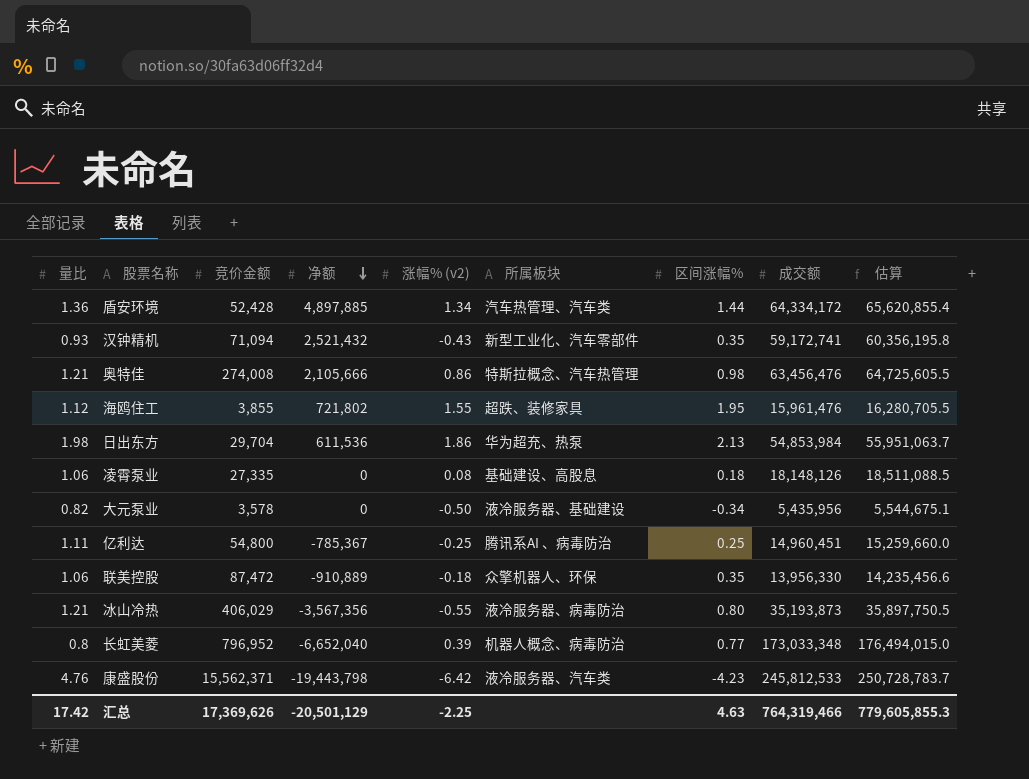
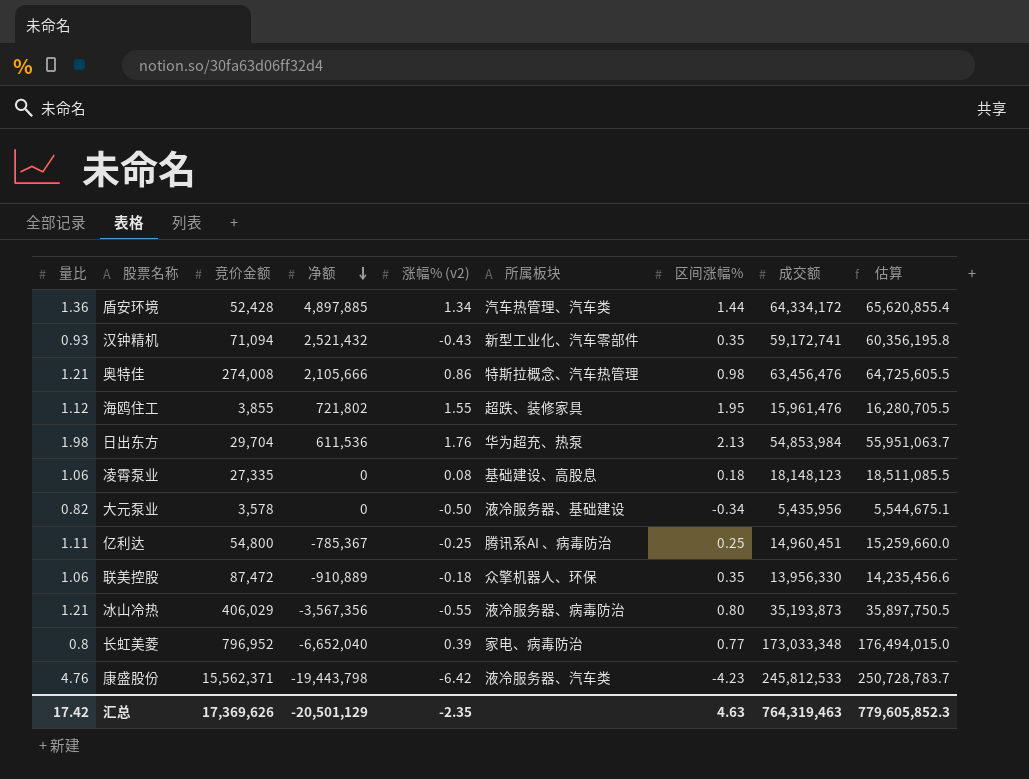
日出东方 | 涨幅% (v2): 1.86 -> 1.76
凌霄泵业 | 成交额: 18,148,126 -> 18,148,123
凌霄泵业 | 估算: 18,511,088.5 -> 18,511,085.5
长虹美菱 | 所属板块: 机器人概念、病毒防治 -> 家电、病毒防治
汇总 | 涨幅% (v2): -2.25 -> -2.35
汇总 | 成交额: 764,319,466 -> 764,319,463
汇总 | 估算: 779,605,855.3 -> 779,605,852.3

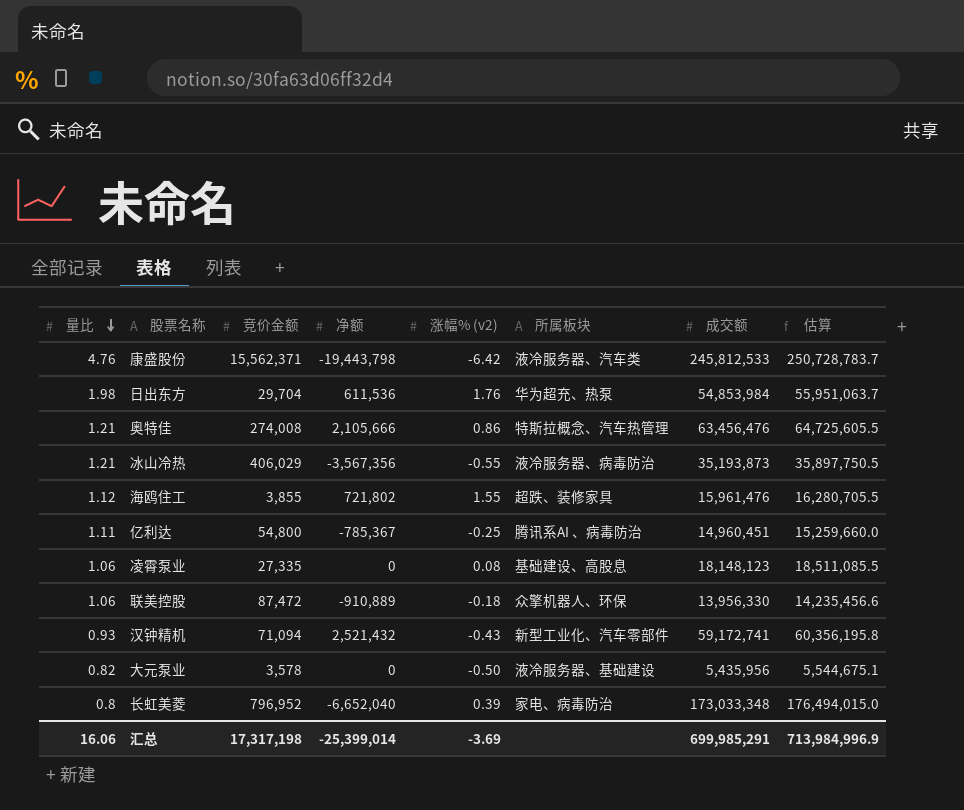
row order: 净额 descending -> 量比 descending
column 区间涨幅% | position: 7 -> none
row 盾安环境: 1.36 | 52,428 | 4,897,885 | 1.34 | 汽车热管理、汽车类 | 1.44 | 64,334,172 | 65,620,855.4 -> none
汇总 | 量比: 17.42 -> 16.06
汇总 | 竞价金额: 17,369,626 -> 17,317,198
汇总 | 净额: -20,501,129 -> -25,399,014
汇总 | 涨幅% (v2): -2.35 -> -3.69
汇总 | 成交额: 764,319,463 -> 699,985,291
汇总 | 估算: 779,605,852.3 -> 713,984,996.9

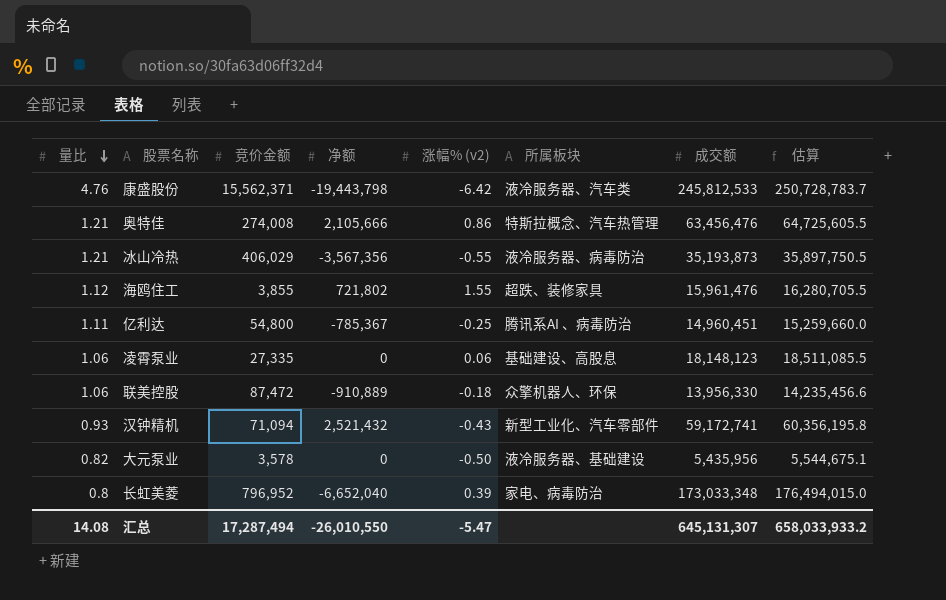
row 日出东方: 1.98 | 29,704 | 611,536 | 1.76 | 华为超充、热泵 | 54,853,984 | 55,951,063.7 -> none
凌霄泵业 | 涨幅% (v2): 0.08 -> 0.06
汇总 | 量比: 16.06 -> 14.08
汇总 | 竞价金额: 17,317,198 -> 17,287,494
汇总 | 净额: -25,399,014 -> -26,010,550
汇总 | 涨幅% (v2): -3.69 -> -5.47
汇总 | 成交额: 699,985,291 -> 645,131,307
汇总 | 估算: 713,984,996.9 -> 658,033,933.2

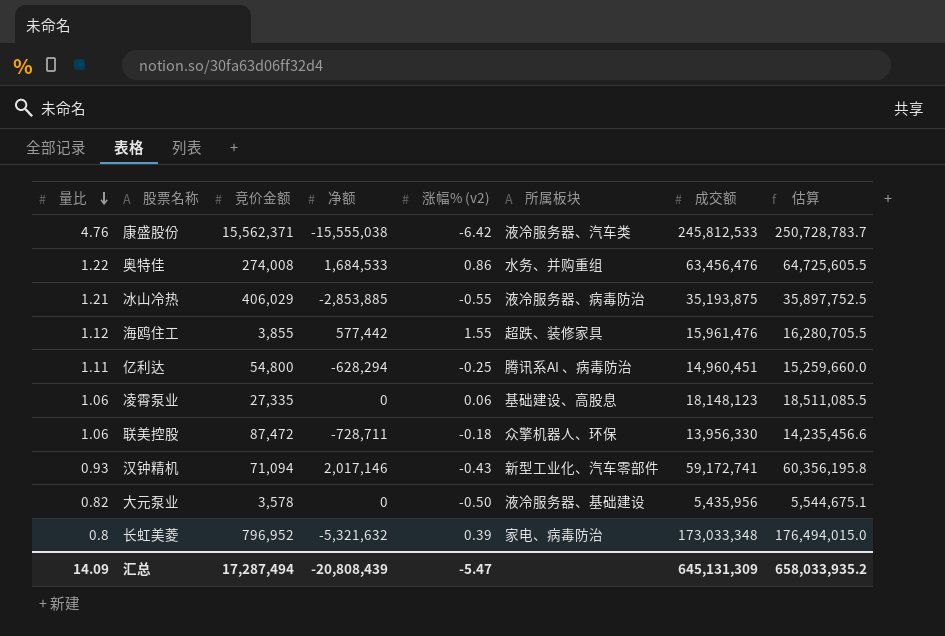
康盛股份 | 净额: -19,443,798 -> -15,555,038
奥特佳 | 量比: 1.21 -> 1.22
奥特佳 | 净额: 2,105,666 -> 1,684,533
奥特佳 | 所属板块: 特斯拉概念、汽车热管理 -> 水务、并购重组
冰山冷热 | 净额: -3,567,356 -> -2,853,885
冰山冷热 | 成交额: 35,193,873 -> 35,193,875
冰山冷热 | 估算: 35,897,750.5 -> 35,897,752.5
海鸥住工 | 净额: 721,802 -> 577,442
亿利达 | 净额: -785,367 -> -628,294
联美控股 | 净额: -910,889 -> -728,711
汉钟精机 | 净额: 2,521,432 -> 2,017,146
长虹美菱 | 净额: -6,652,040 -> -5,321,632
汇总 | 量比: 14.08 -> 14.09
汇总 | 净额: -26,010,550 -> -20,808,439
汇总 | 成交额: 645,131,307 -> 645,131,309
汇总 | 估算: 658,033,933.2 -> 658,033,935.2

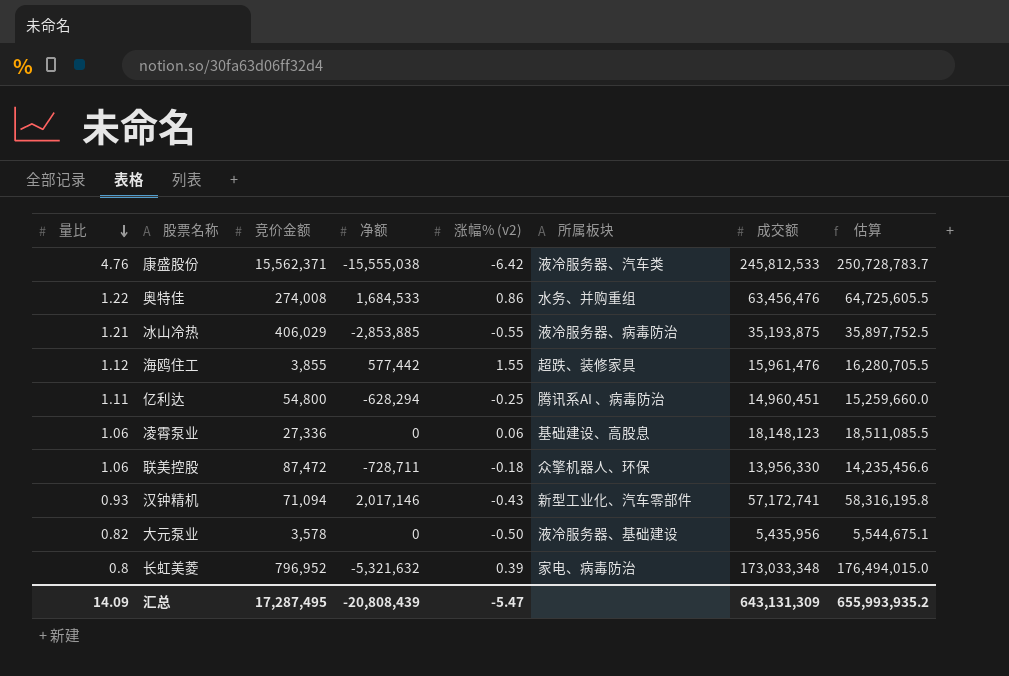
凌霄泵业 | 竞价金额: 27,335 -> 27,336
汉钟精机 | 成交额: 59,172,741 -> 57,172,741
汉钟精机 | 估算: 60,356,195.8 -> 58,316,195.8
汇总 | 竞价金额: 17,287,494 -> 17,287,495
汇总 | 成交额: 645,131,309 -> 643,131,309
汇总 | 估算: 658,033,935.2 -> 655,993,935.2

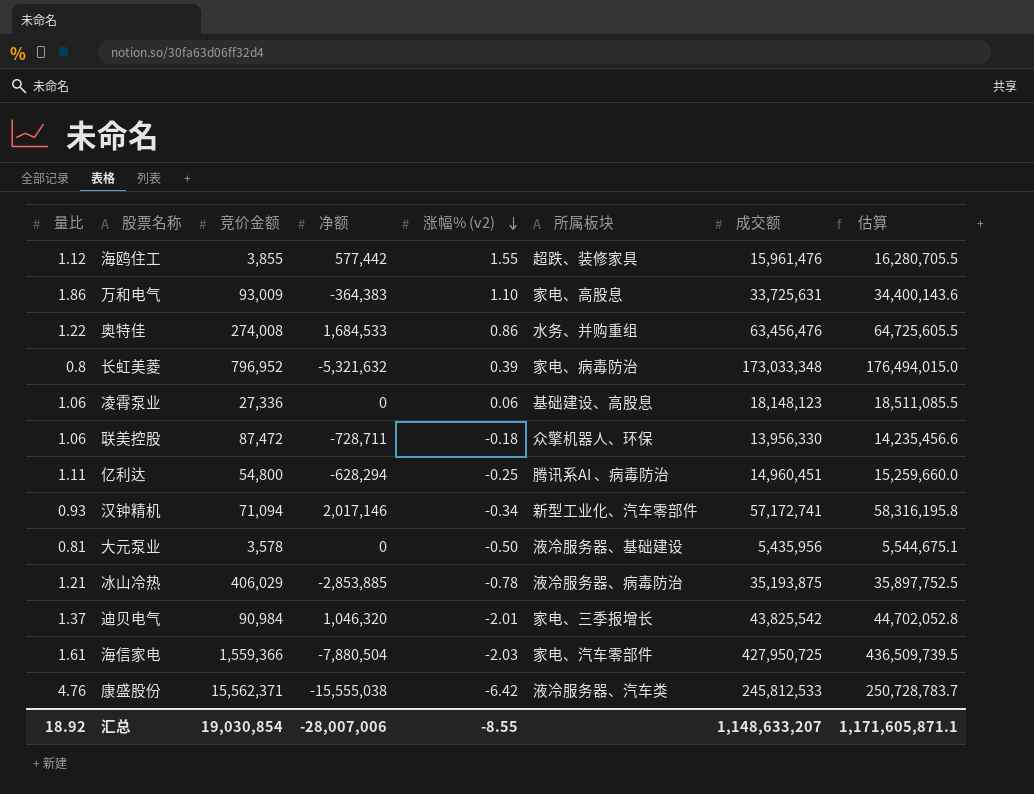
row order: 量比 descending -> 涨幅% (v2) descending
row 万和电气: none -> 1.86 | 93,009 | -364,383 | 1.10 | 家电、高股息 | 33,725,631 | 34,400,143.6
汉钟精机 | 涨幅% (v2): -0.43 -> -0.34
大元泵业 | 量比: 0.82 -> 0.81
冰山冷热 | 涨幅% (v2): -0.55 -> -0.78
row 迪贝电气: none -> 1.37 | 90,984 | 1,046,320 | -2.01 | 家电、三季报增长 | 43,825,542 | 44,702,052.8
row 海信家电: none -> 1.61 | 1,559,366 | -7,880,504 | -2.03 | 家电、汽车零部件 | 427,950,725 | 436,509,739.5
汇总 | 量比: 14.09 -> 18.92
汇总 | 竞价金额: 17,287,495 -> 19,030,854
汇总 | 净额: -20,808,439 -> -28,007,006
汇总 | 涨幅% (v2): -5.47 -> -8.55
汇总 | 成交额: 643,131,309 -> 1,148,633,207
汇总 | 估算: 655,993,935.2 -> 1,171,605,871.1

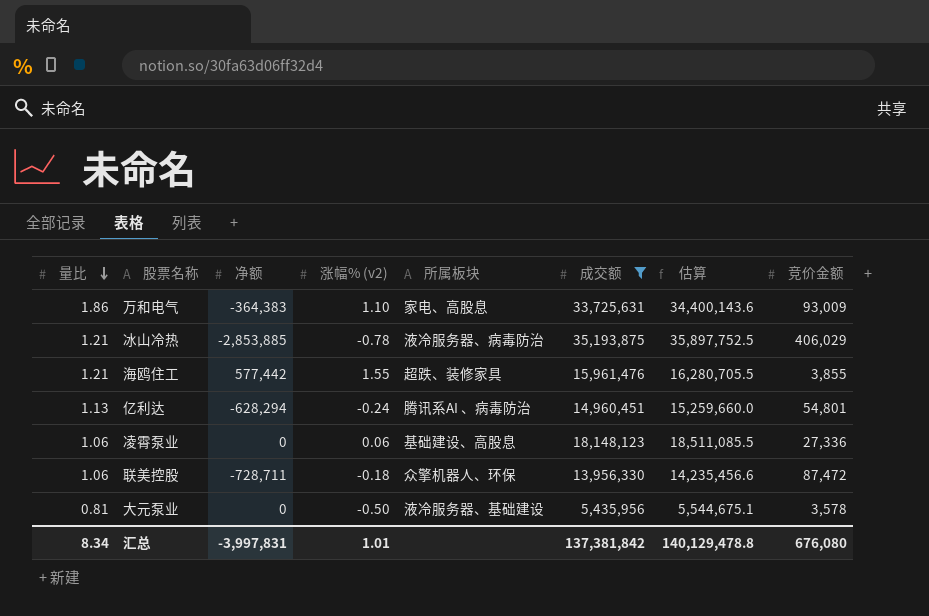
filter: none -> 成交额 <= 35,193,875
row order: 涨幅% (v2) descending -> 量比 descending
column 竞价金额 | position: 3 -> 8
海鸥住工 | 量比: 1.12 -> 1.21
亿利达 | 量比: 1.11 -> 1.13
亿利达 | 涨幅% (v2): -0.25 -> -0.24
亿利达 | 竞价金额: 54,800 -> 54,801
汇总 | 量比: 18.92 -> 8.34
汇总 | 净额: -28,007,006 -> -3,997,831
汇总 | 涨幅% (v2): -8.55 -> 1.01
汇总 | 成交额: 1,148,633,207 -> 137,381,842
汇总 | 估算: 1,171,605,871.1 -> 140,129,478.8
汇总 | 竞价金额: 19,030,854 -> 676,080

